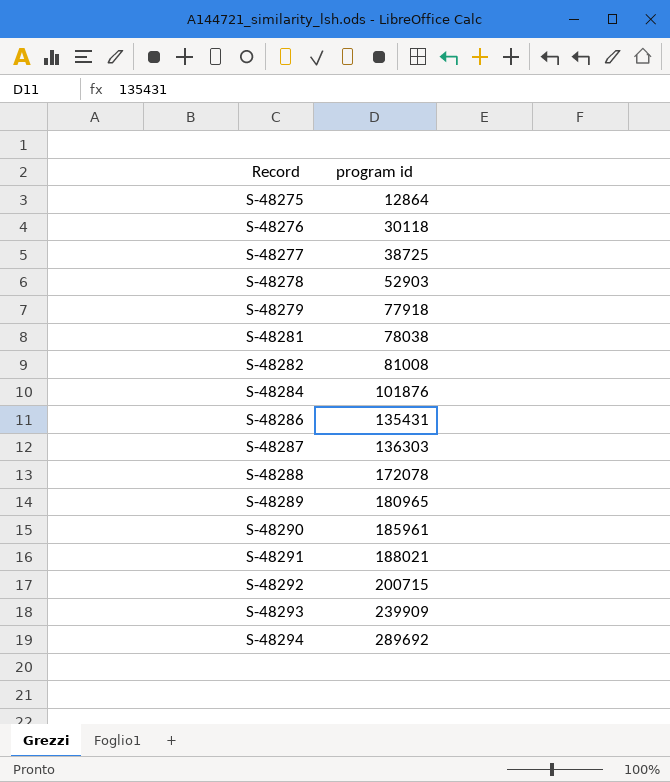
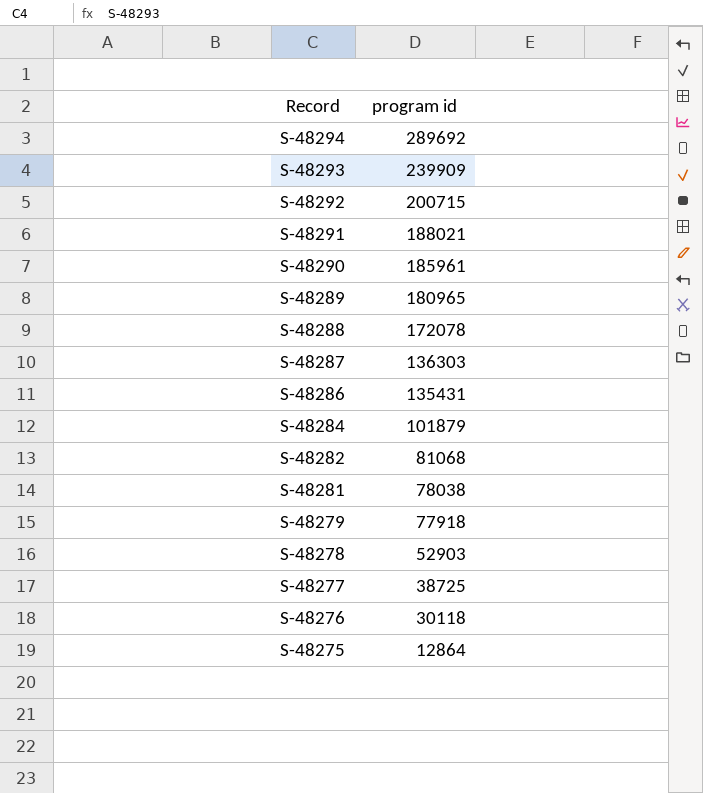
row order: Record ascending -> Record descending
S-48284 | program id: 101876 -> 101879
S-48282 | program id: 81008 -> 81068

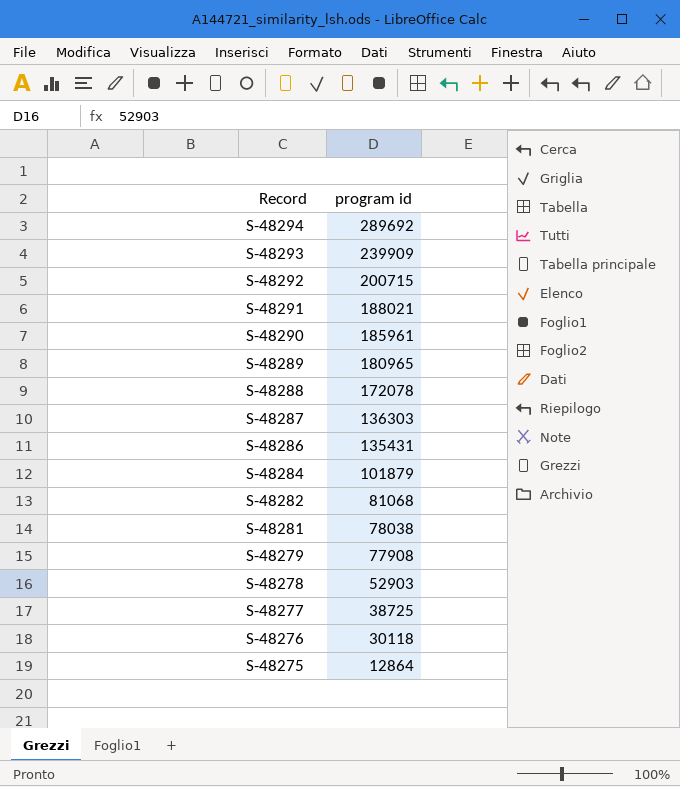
S-48279 | program id: 77918 -> 77908

